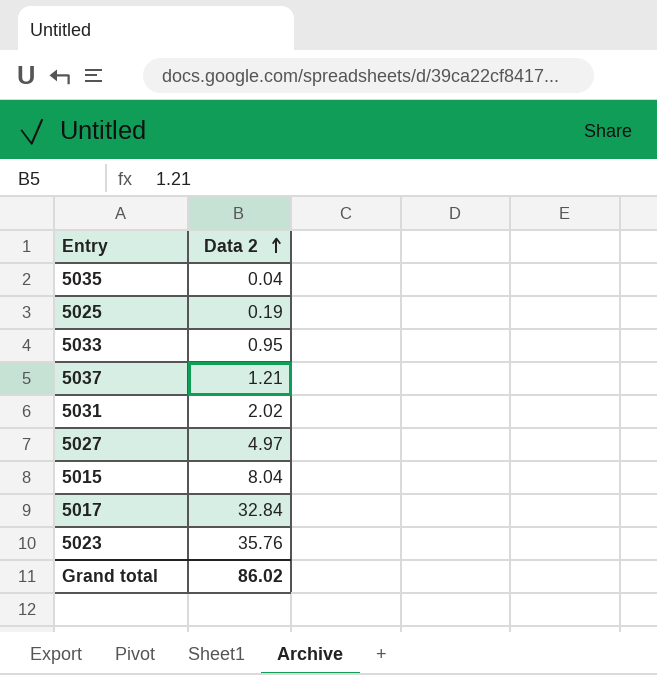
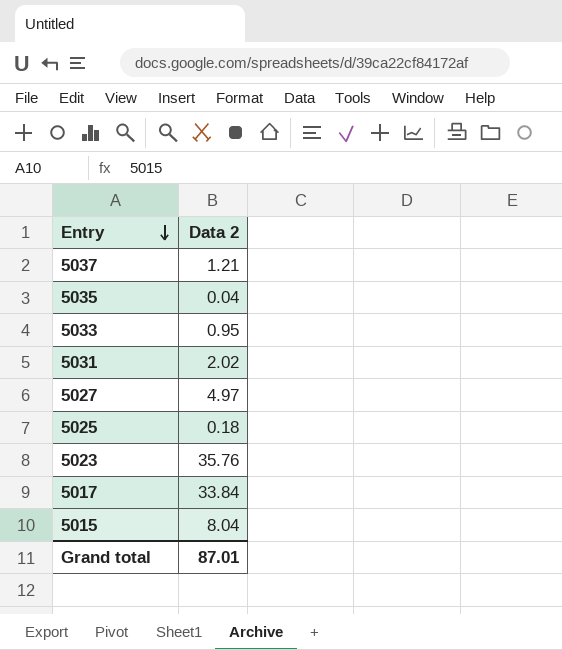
row order: Data 2 ascending -> Entry descending
5025 | Data 2: 0.19 -> 0.18
5017 | Data 2: 32.84 -> 33.84
Grand total | Data 2: 86.02 -> 87.01

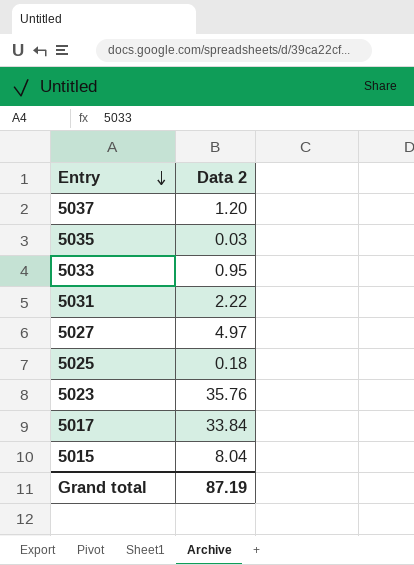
5037 | Data 2: 1.21 -> 1.20
5035 | Data 2: 0.04 -> 0.03
5031 | Data 2: 2.02 -> 2.22
Grand total | Data 2: 87.01 -> 87.19

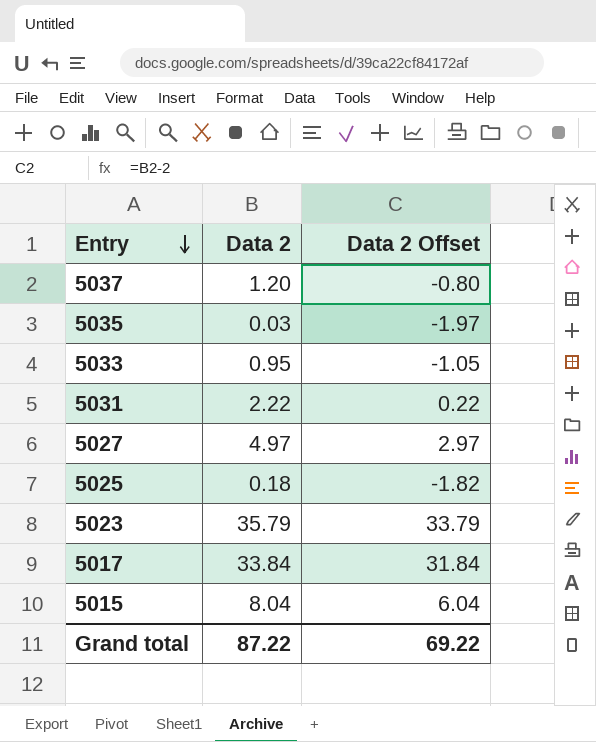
column Data 2 Offset | formula: none -> [Data 2] - 2
5023 | Data 2: 35.76 -> 35.79
Grand total | Data 2: 87.19 -> 87.22

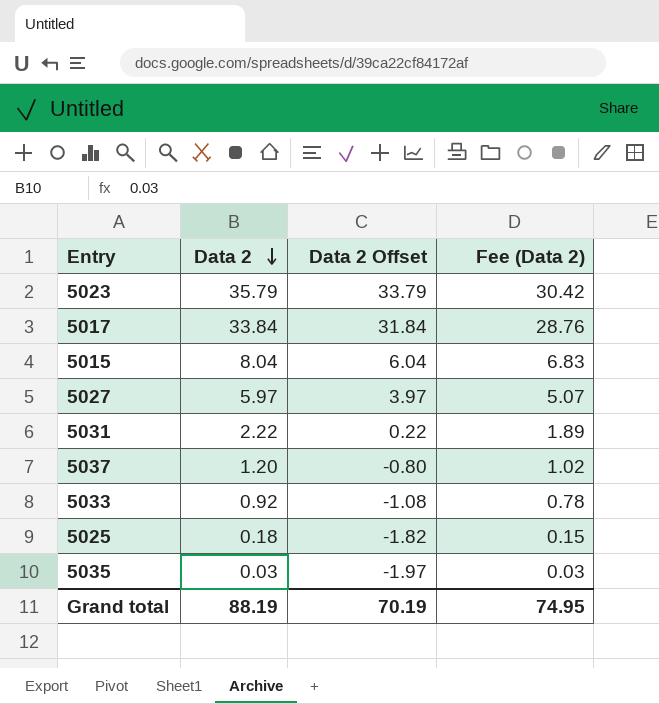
row order: Entry descending -> Data 2 descending
column Fee (Data 2) | formula: none -> [Data 2] * 0.85
5027 | Data 2: 4.97 -> 5.97
5027 | Data 2 Offset: 2.97 -> 3.97
5033 | Data 2: 0.95 -> 0.92
5033 | Data 2 Offset: -1.05 -> -1.08
Grand total | Data 2: 87.22 -> 88.19
Grand total | Data 2 Offset: 69.22 -> 70.19

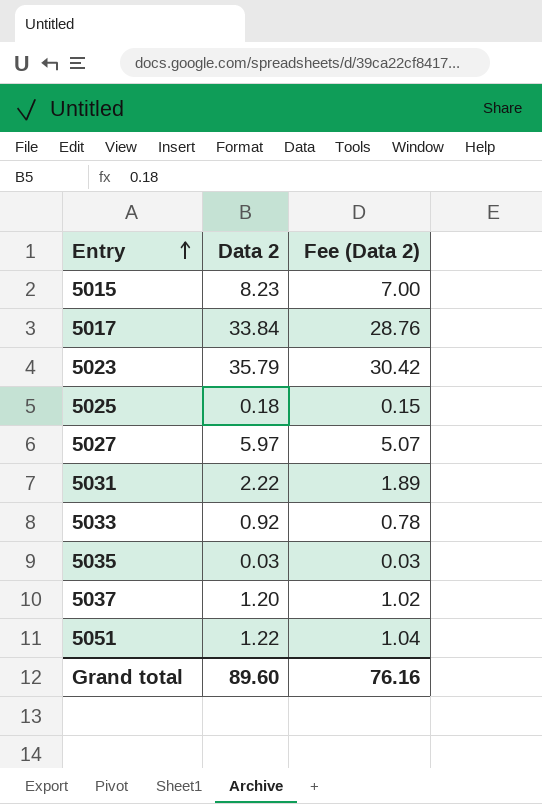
row order: Data 2 descending -> Entry ascending
column Data 2 Offset | formula: [Data 2] - 2 -> none
5015 | Data 2: 8.04 -> 8.23
5015 | Fee (Data 2): 6.83 -> 7.00
row 5051: none -> 1.22 | 1.04
Grand total | Data 2: 88.19 -> 89.60
Grand total | Fee (Data 2): 74.95 -> 76.16

